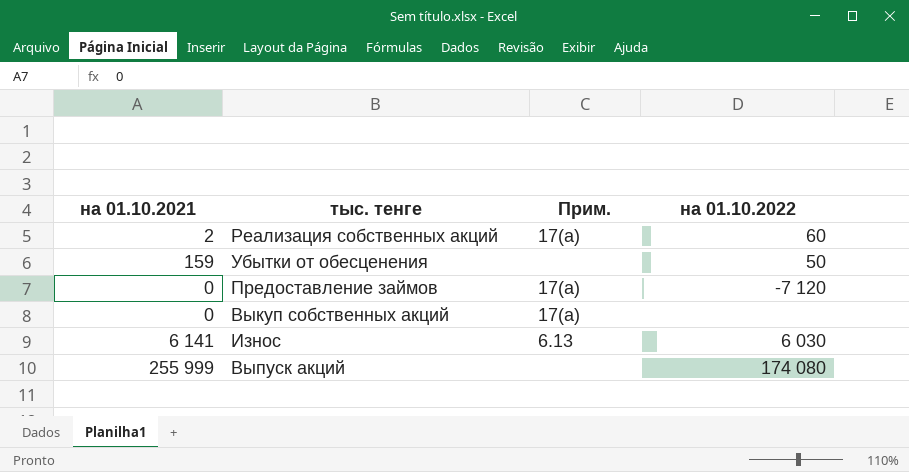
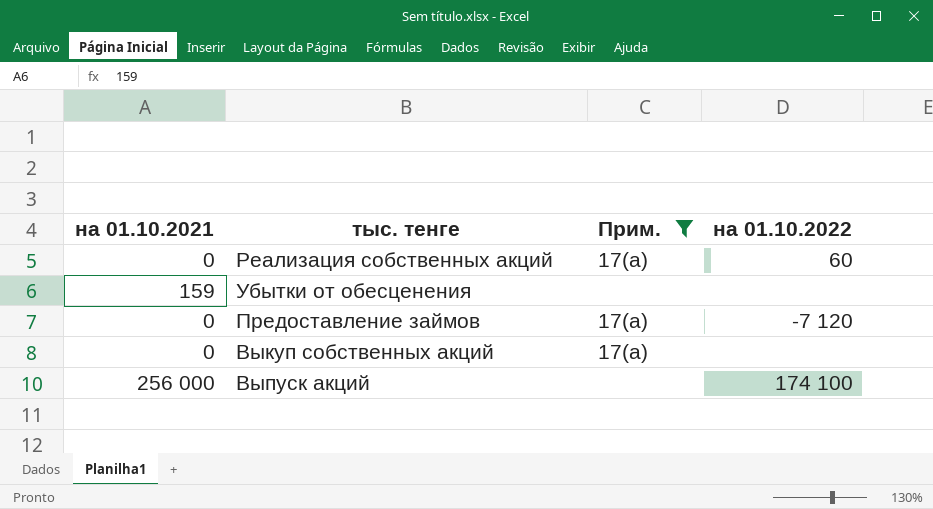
filter: none -> Прим. != 6.13
Реализация собственных акций | на 01.10.2021: 2 -> 0
Убытки от обесценения | на 01.10.2022: 50 -> none
Выпуск акций | на 01.10.2021: 255 999 -> 256 000
Выпуск акций | на 01.10.2022: 174 080 -> 174 100

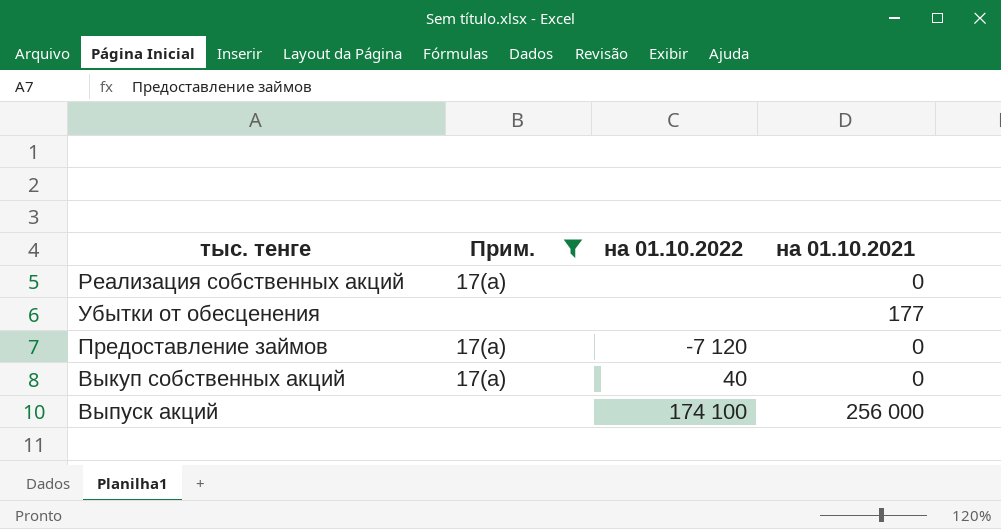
column на 01.10.2021 | position: 1 -> 4
Реализация собственных акций | на 01.10.2022: 60 -> none
Убытки от обесценения | на 01.10.2021: 159 -> 177
Выкуп собственных акций | на 01.10.2022: none -> 40

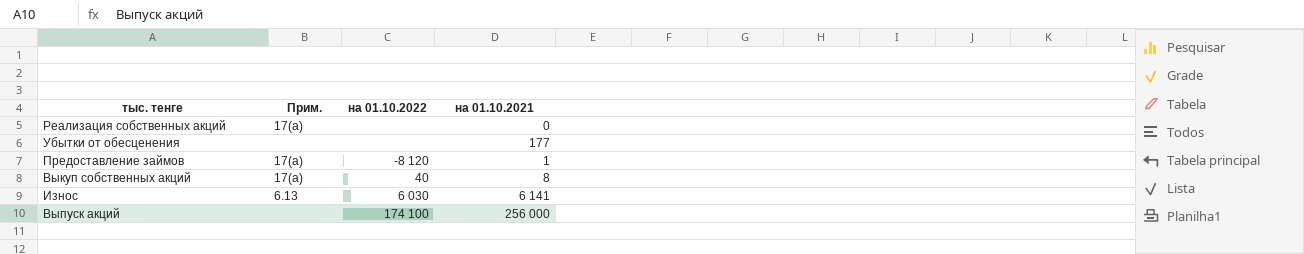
filter: Прим. != 6.13 -> none
Предоставление займов | на 01.10.2022: -7 120 -> -8 120
Предоставление займов | на 01.10.2021: 0 -> 1
Выкуп собственных акций | на 01.10.2021: 0 -> 8

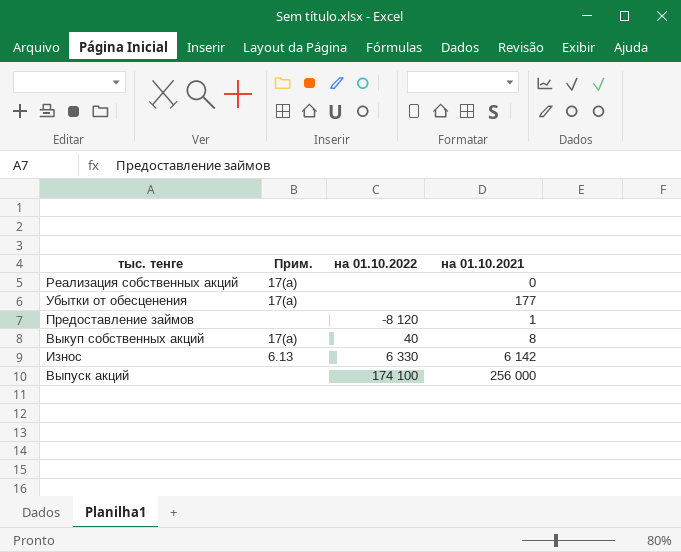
Убытки от обесценения | Прим.: none -> 17(а)
Предоставление займов | Прим.: 17(а) -> none
Износ | на 01.10.2022: 6 030 -> 6 330
Износ | на 01.10.2021: 6 141 -> 6 142

